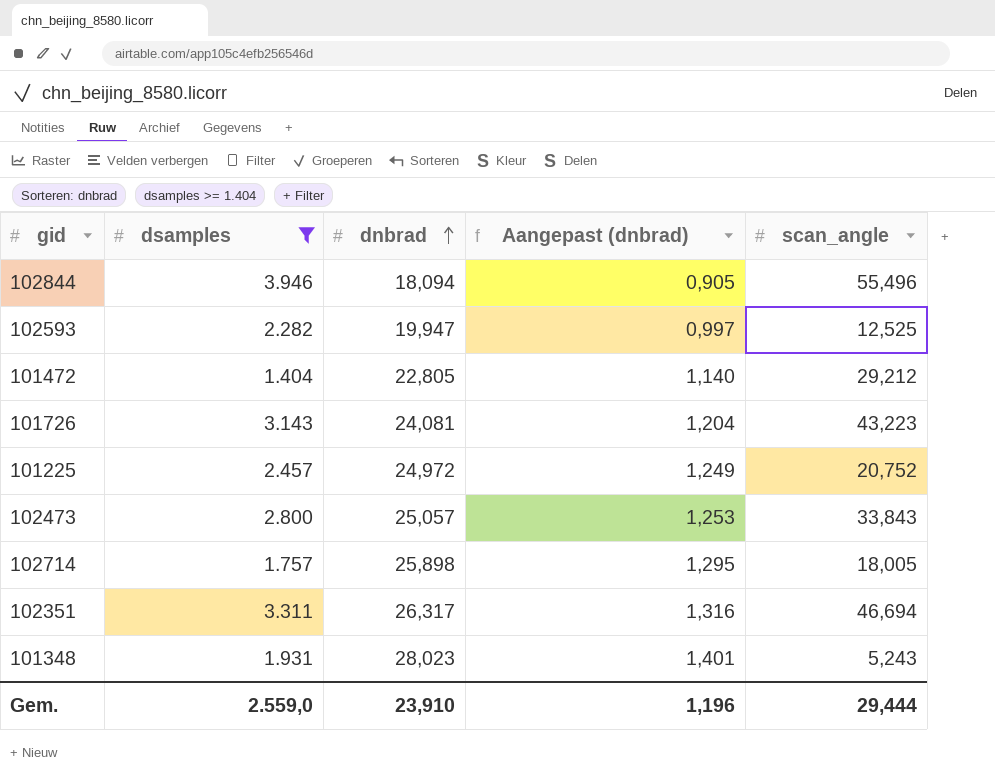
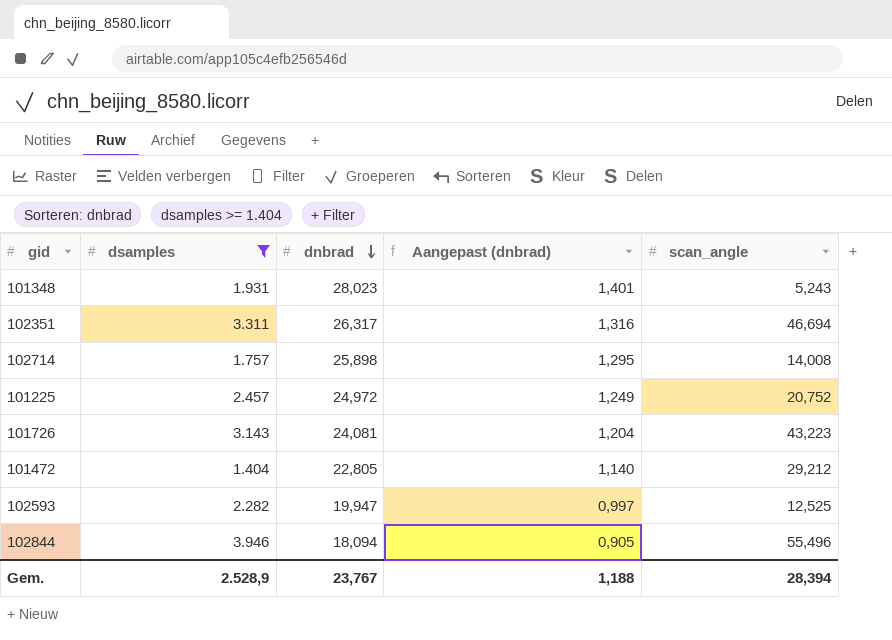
row order: dnbrad ascending -> dnbrad descending
row 102473: 2.800 | 25,057 | 1,253 | 33,843 -> none
102714 | scan_angle: 18,005 -> 14,008
Gem. | dsamples: 2.559,0 -> 2.528,9
Gem. | dnbrad: 23,910 -> 23,767
Gem. | Aangepast (dnbrad): 1,196 -> 1,188
Gem. | scan_angle: 29,444 -> 28,394

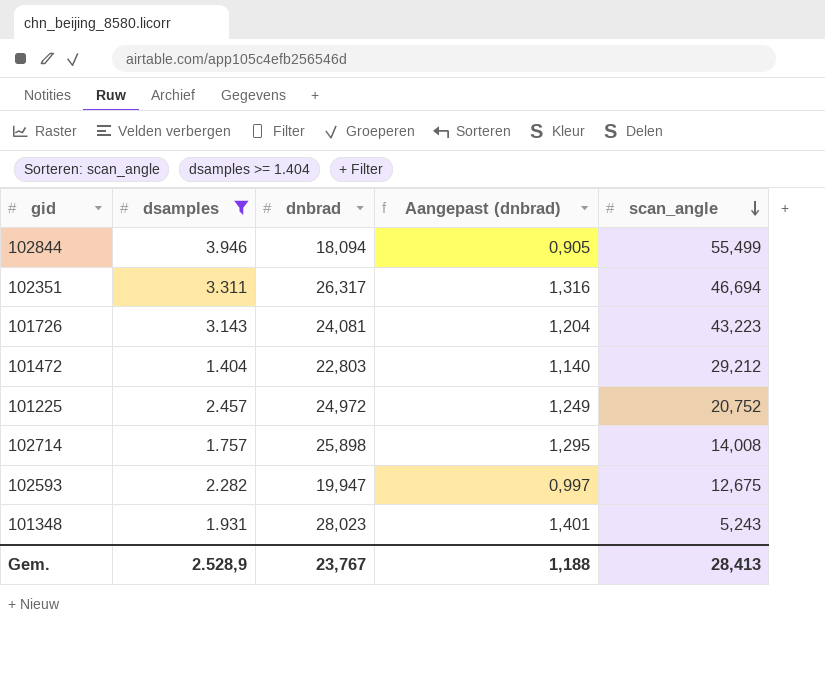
row order: dnbrad descending -> scan_angle descending
102844 | scan_angle: 55,496 -> 55,499
101472 | dnbrad: 22,805 -> 22,803
102593 | scan_angle: 12,525 -> 12,675
Gem. | scan_angle: 28,394 -> 28,413

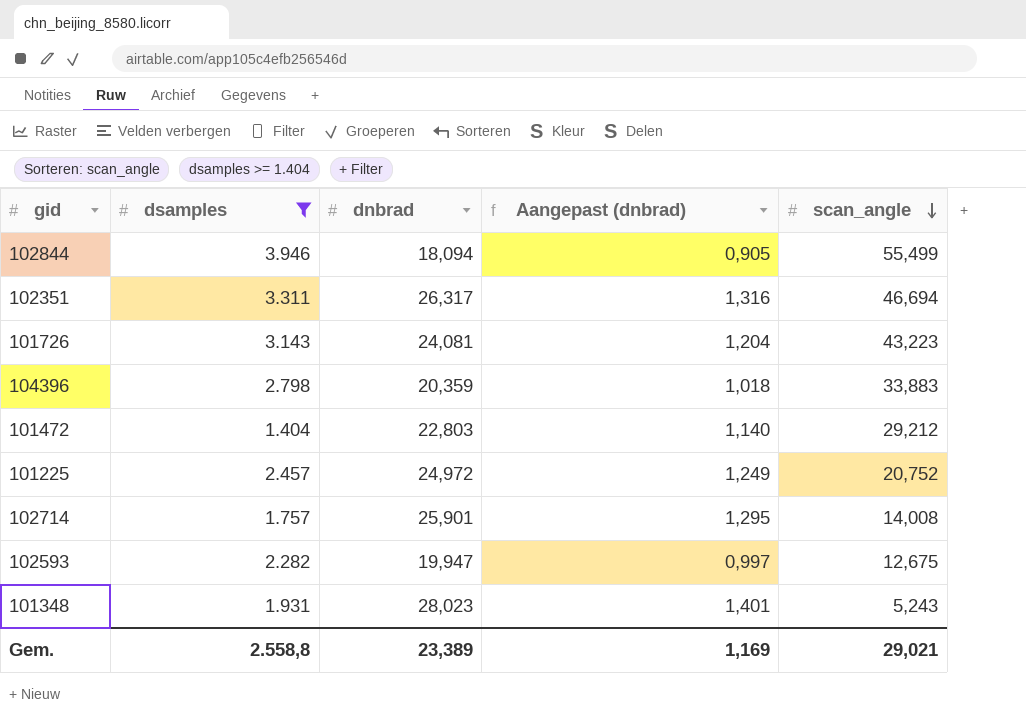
row 104396: none -> 2.798 | 20,359 | 1,018 | 33,883
102714 | dnbrad: 25,898 -> 25,901
Gem. | dsamples: 2.528,9 -> 2.558,8
Gem. | dnbrad: 23,767 -> 23,389
Gem. | Aangepast (dnbrad): 1,188 -> 1,169
Gem. | scan_angle: 28,413 -> 29,021

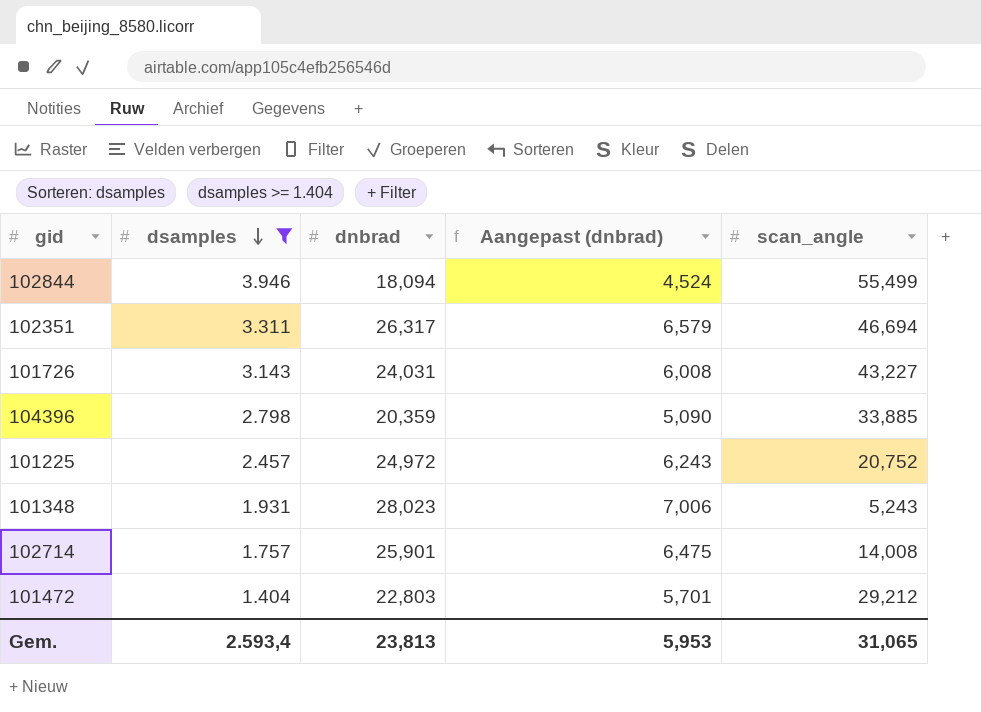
row order: scan_angle descending -> dsamples descending
column Aangepast (dnbrad) | formula: [dnbrad] * 0,05 -> [dnbrad] * 0,25
row 102593: 2.282 | 19,947 | 0,997 | 12,675 -> none
101726 | dnbrad: 24,081 -> 24,031
101726 | scan_angle: 43,223 -> 43,227
104396 | scan_angle: 33,883 -> 33,885
Gem. | dsamples: 2.558,8 -> 2.593,4
Gem. | dnbrad: 23,389 -> 23,813
Gem. | Aangepast (dnbrad): 1,169 -> 5,953
Gem. | scan_angle: 29,021 -> 31,065

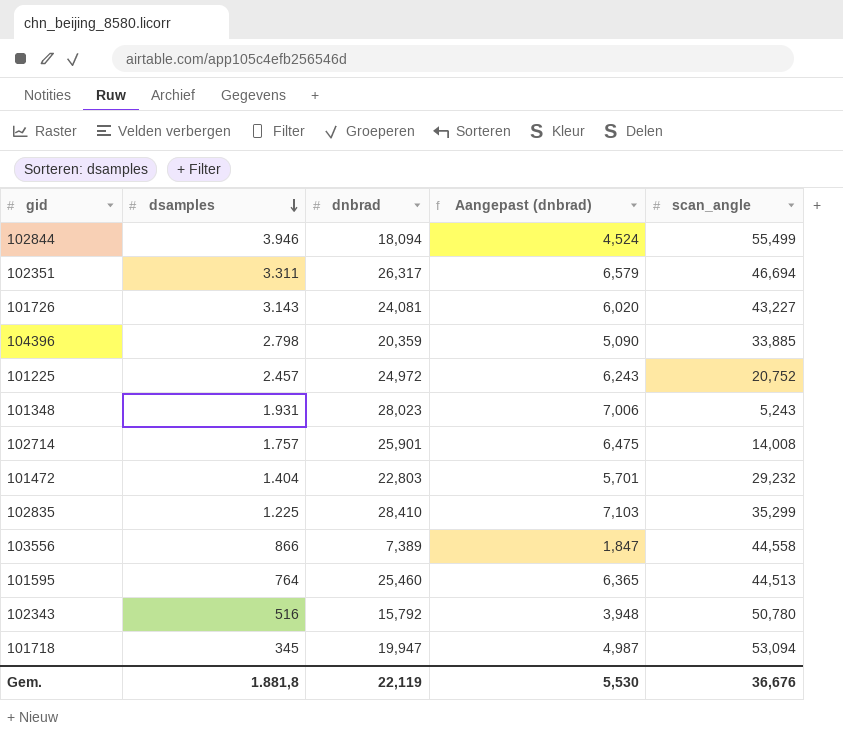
filter: dsamples >= 1.404 -> none
101726 | dnbrad: 24,031 -> 24,081
101726 | Aangepast (dnbrad): 6,008 -> 6,020
101472 | scan_angle: 29,212 -> 29,232
Gem. | dsamples: 2.593,4 -> 1.881,8
Gem. | dnbrad: 23,813 -> 22,119
Gem. | Aangepast (dnbrad): 5,953 -> 5,530
Gem. | scan_angle: 31,065 -> 36,676

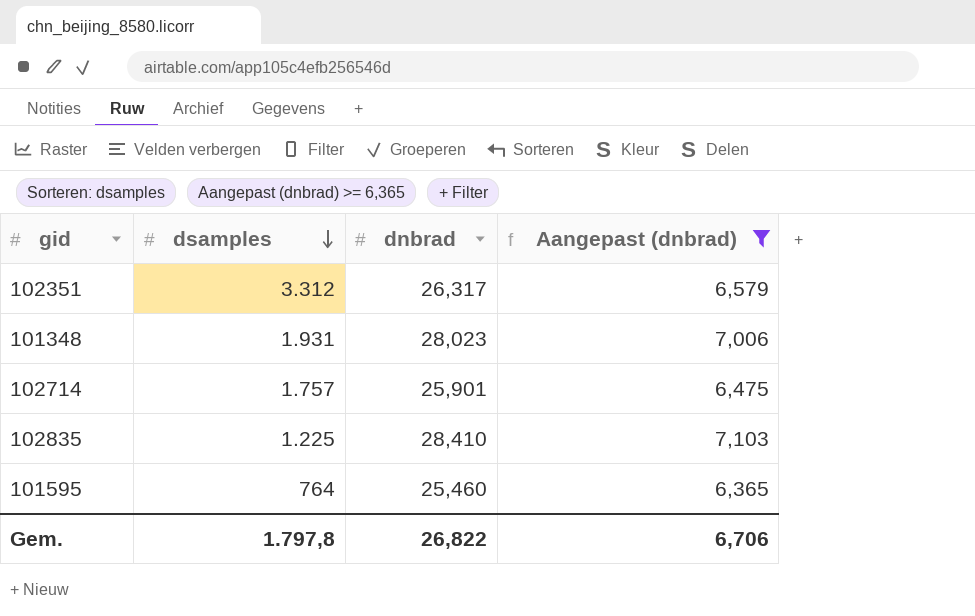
filter: none -> Aangepast (dnbrad) >= 6,365
column scan_angle | position: 5 -> none
102351 | dsamples: 3.311 -> 3.312
Gem. | dsamples: 1.881,8 -> 1.797,8
Gem. | dnbrad: 22,119 -> 26,822
Gem. | Aangepast (dnbrad): 5,530 -> 6,706

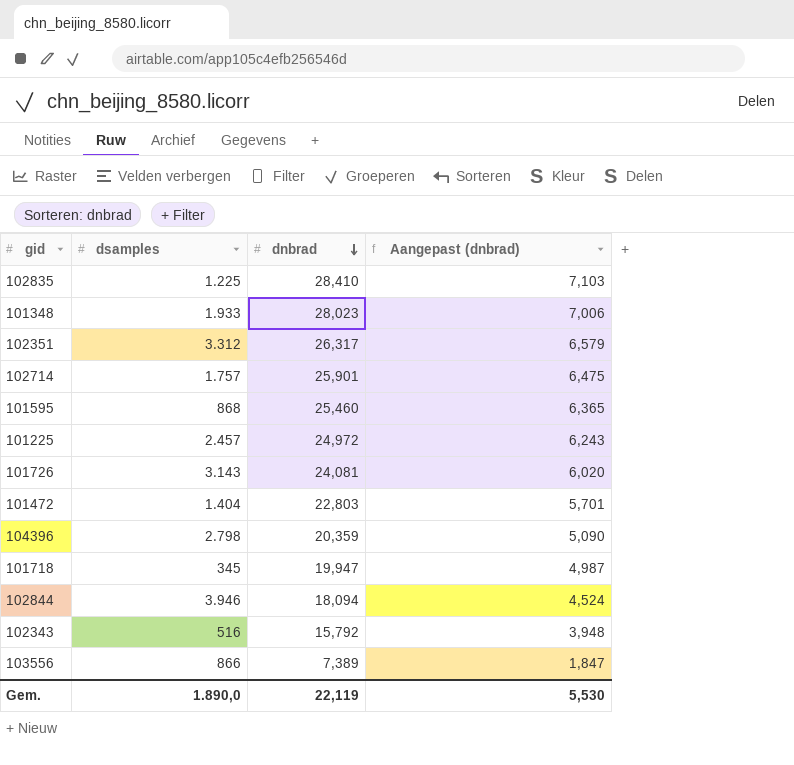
filter: Aangepast (dnbrad) >= 6,365 -> none
row order: dsamples descending -> dnbrad descending
101348 | dsamples: 1.931 -> 1.933
101595 | dsamples: 764 -> 868
Gem. | dsamples: 1.797,8 -> 1.890,0
Gem. | dnbrad: 26,822 -> 22,119
Gem. | Aangepast (dnbrad): 6,706 -> 5,530

